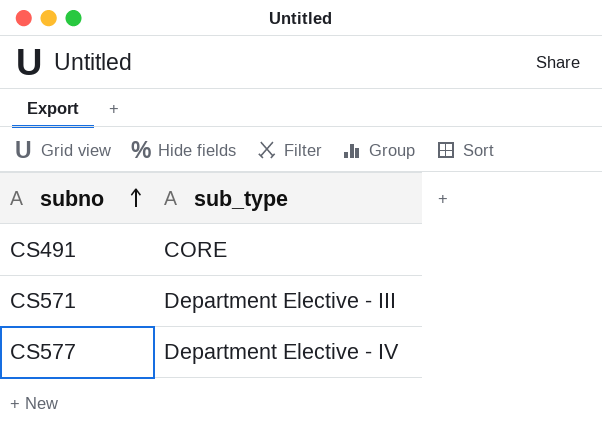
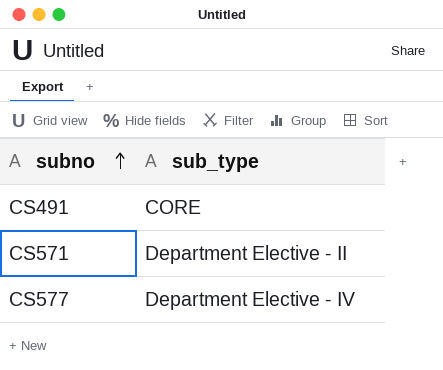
CS571 | sub_type: Department Elective - III -> Department Elective - II

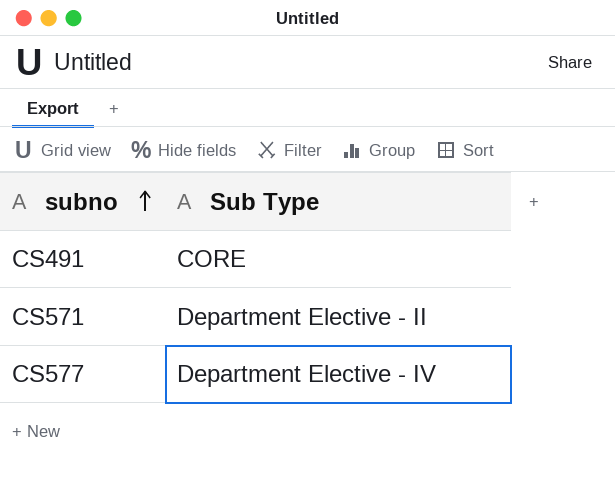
column name: sub_type -> Sub Type

